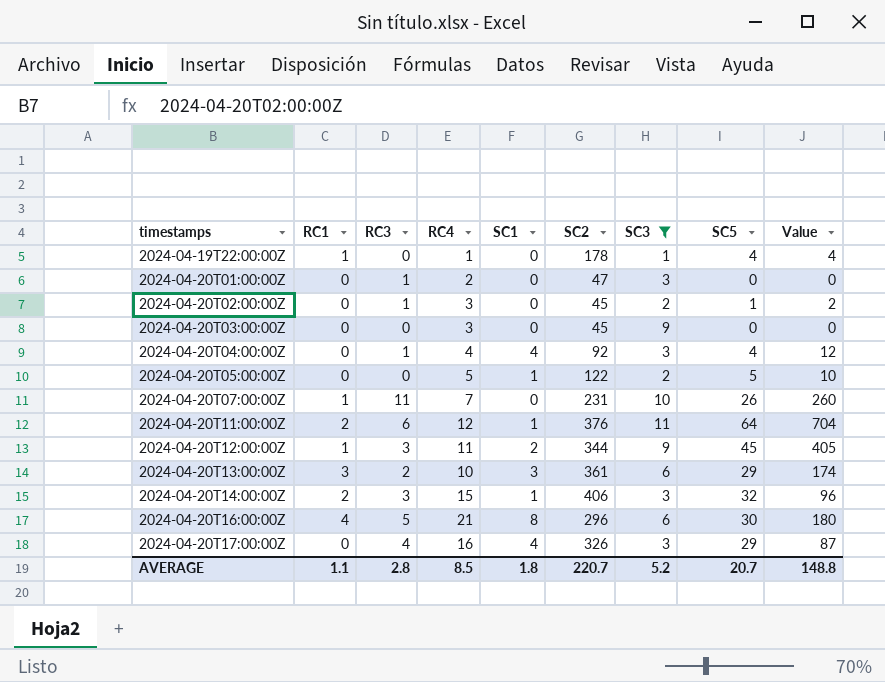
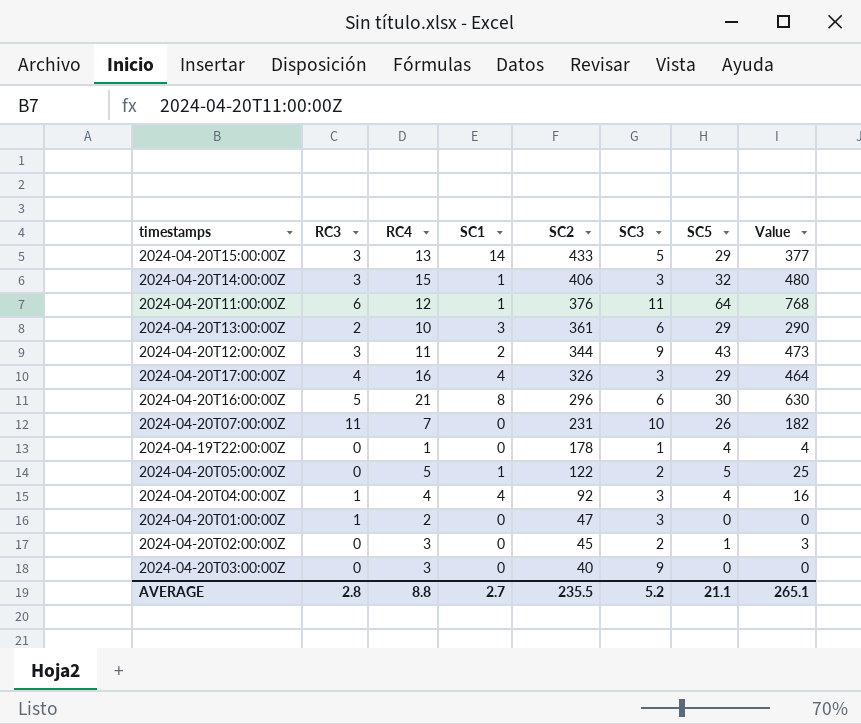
filter: SC3 != 5 -> none
row order: timestamps ascending -> SC2 descending
column RC1 | position: 2 -> none
column Value | formula: [SC3] * [SC5] -> [RC4] * [SC5]
2024-04-20T12:00:00Z | SC5: 45 -> 43
2024-04-20T02:00:00Z | RC3: 1 -> 0
2024-04-20T03:00:00Z | SC2: 45 -> 40
AVERAGE | RC4: 8.5 -> 8.8
AVERAGE | SC1: 1.8 -> 2.7
AVERAGE | SC2: 220.7 -> 235.5
AVERAGE | SC5: 20.7 -> 21.1
AVERAGE | Value: 148.8 -> 265.1

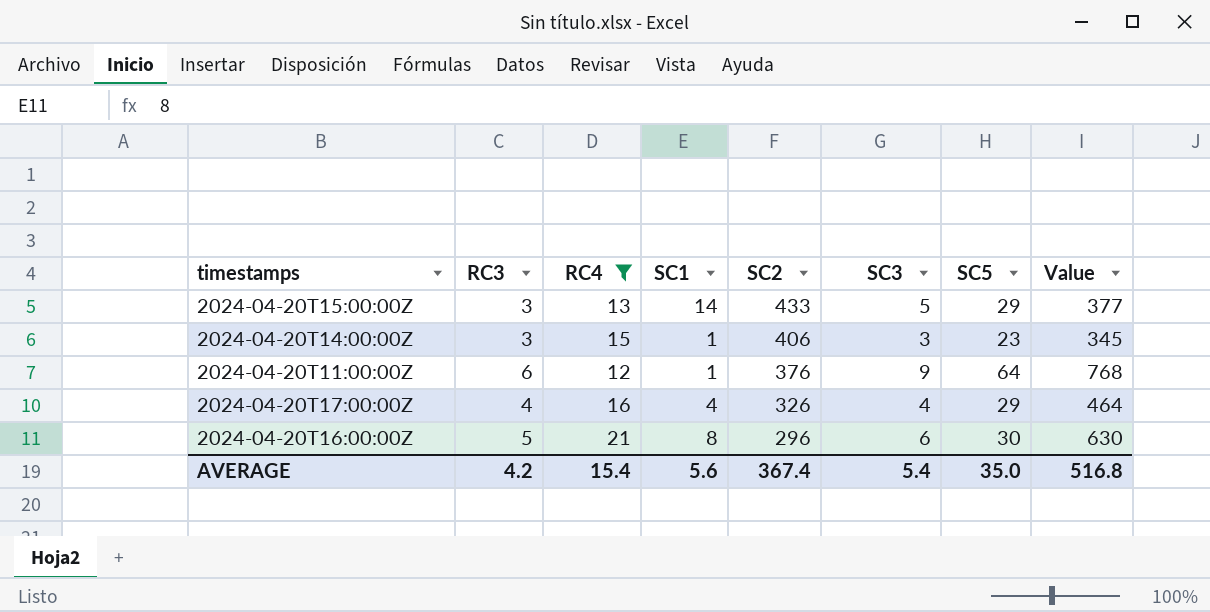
filter: none -> RC4 >= 12
2024-04-20T14:00:00Z | SC5: 32 -> 23
2024-04-20T14:00:00Z | Value: 480 -> 345
2024-04-20T11:00:00Z | SC3: 11 -> 9
2024-04-20T17:00:00Z | SC3: 3 -> 4
AVERAGE | RC3: 2.8 -> 4.2
AVERAGE | RC4: 8.8 -> 15.4
AVERAGE | SC1: 2.7 -> 5.6
AVERAGE | SC2: 235.5 -> 367.4
AVERAGE | SC3: 5.2 -> 5.4
AVERAGE | SC5: 21.1 -> 35.0
AVERAGE | Value: 265.1 -> 516.8

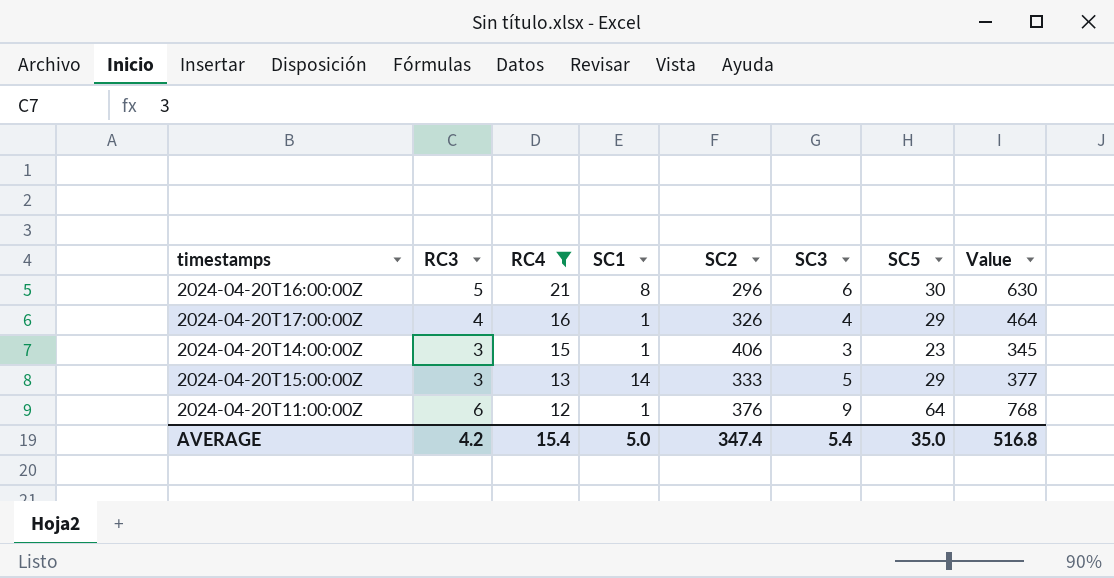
row order: SC2 descending -> RC4 descending
2024-04-20T17:00:00Z | SC1: 4 -> 1
2024-04-20T15:00:00Z | SC2: 433 -> 333
AVERAGE | SC1: 5.6 -> 5.0
AVERAGE | SC2: 367.4 -> 347.4

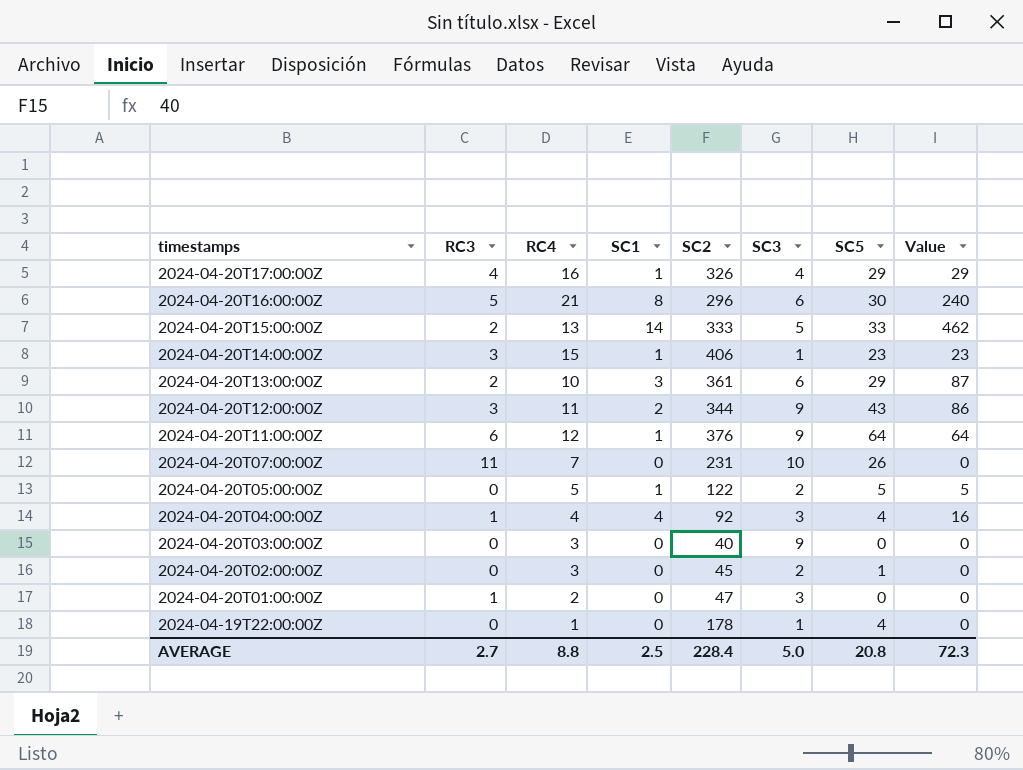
filter: RC4 >= 12 -> none
row order: RC4 descending -> timestamps descending
column Value | formula: [RC4] * [SC5] -> [SC1] * [SC5]
2024-04-20T15:00:00Z | RC3: 3 -> 2
2024-04-20T15:00:00Z | SC5: 29 -> 33
2024-04-20T14:00:00Z | SC3: 3 -> 1
AVERAGE | RC3: 4.2 -> 2.7
AVERAGE | RC4: 15.4 -> 8.8
AVERAGE | SC1: 5.0 -> 2.5
AVERAGE | SC2: 347.4 -> 228.4
AVERAGE | SC3: 5.4 -> 5.0
AVERAGE | SC5: 35.0 -> 20.8
AVERAGE | Value: 516.8 -> 72.3

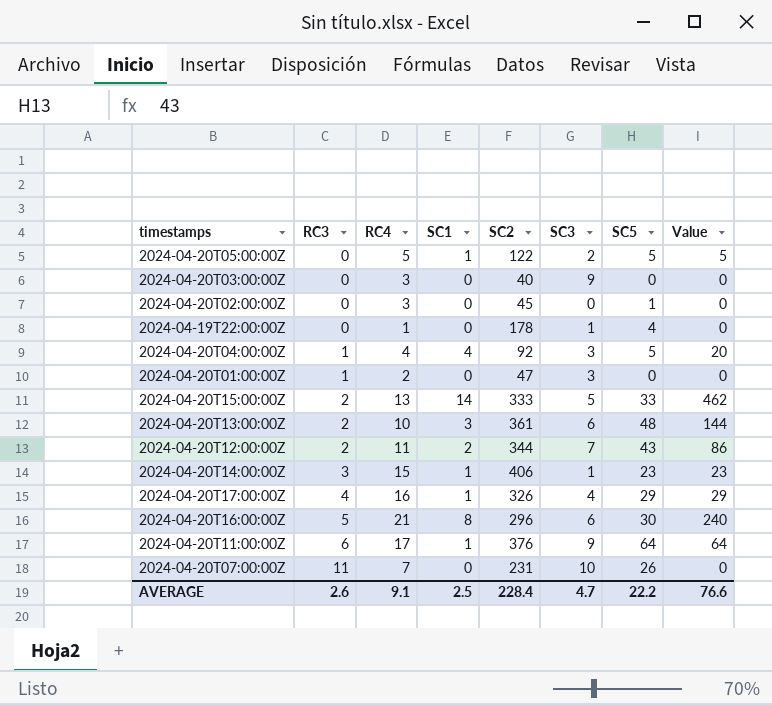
row order: timestamps descending -> RC3 ascending
2024-04-20T02:00:00Z | SC3: 2 -> 0
2024-04-20T04:00:00Z | SC5: 4 -> 5
2024-04-20T04:00:00Z | Value: 16 -> 20
2024-04-20T13:00:00Z | SC5: 29 -> 48
2024-04-20T13:00:00Z | Value: 87 -> 144
2024-04-20T12:00:00Z | RC3: 3 -> 2
2024-04-20T12:00:00Z | SC3: 9 -> 7
2024-04-20T11:00:00Z | RC4: 12 -> 17
AVERAGE | RC3: 2.7 -> 2.6
AVERAGE | RC4: 8.8 -> 9.1
AVERAGE | SC3: 5.0 -> 4.7
AVERAGE | SC5: 20.8 -> 22.2
AVERAGE | Value: 72.3 -> 76.6

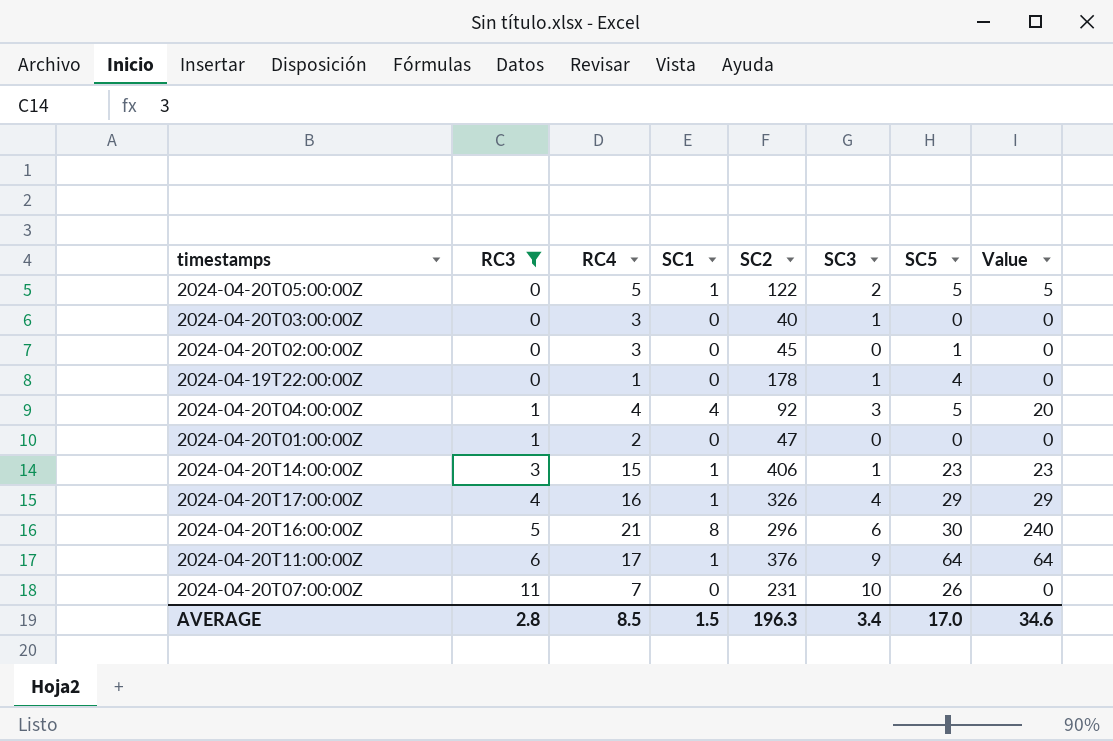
filter: none -> RC3 != 2
2024-04-20T03:00:00Z | SC3: 9 -> 1
2024-04-20T01:00:00Z | SC3: 3 -> 0
AVERAGE | RC3: 2.6 -> 2.8
AVERAGE | RC4: 9.1 -> 8.5
AVERAGE | SC1: 2.5 -> 1.5
AVERAGE | SC2: 228.4 -> 196.3
AVERAGE | SC3: 4.7 -> 3.4
AVERAGE | SC5: 22.2 -> 17.0
AVERAGE | Value: 76.6 -> 34.6

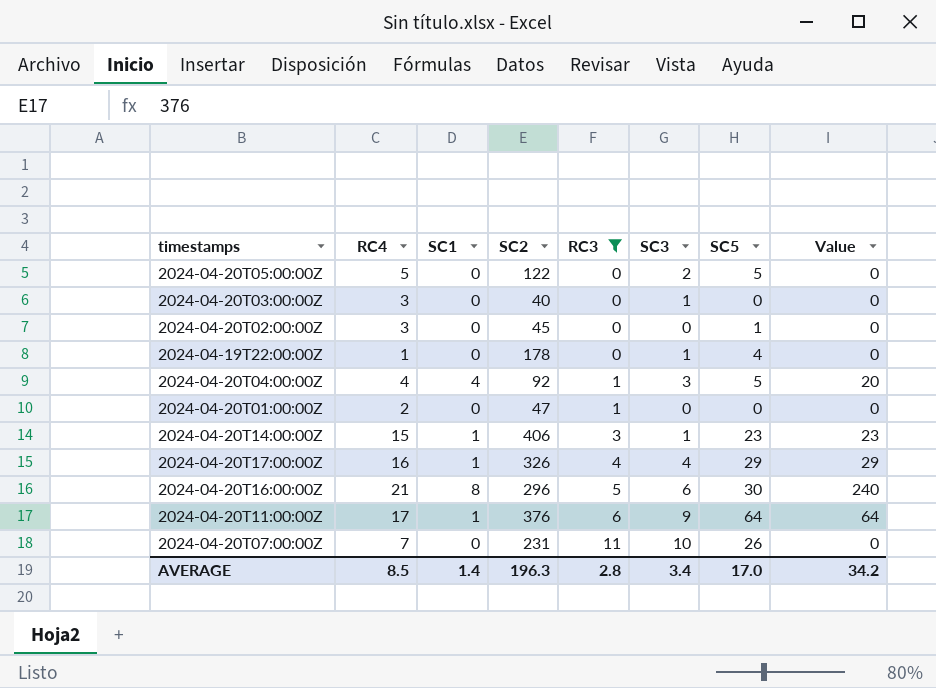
column RC3 | position: 2 -> 5
2024-04-20T05:00:00Z | SC1: 1 -> 0
2024-04-20T05:00:00Z | Value: 5 -> 0
AVERAGE | SC1: 1.5 -> 1.4
AVERAGE | Value: 34.6 -> 34.2

